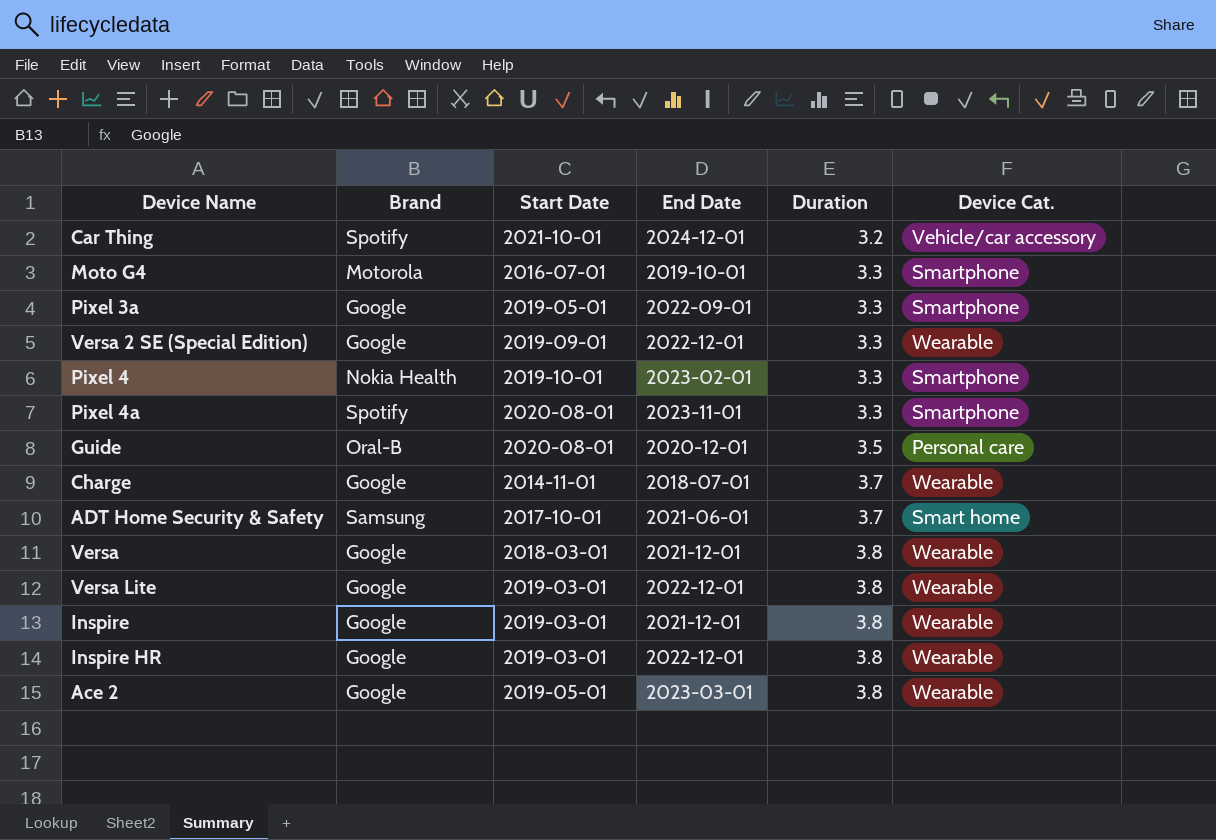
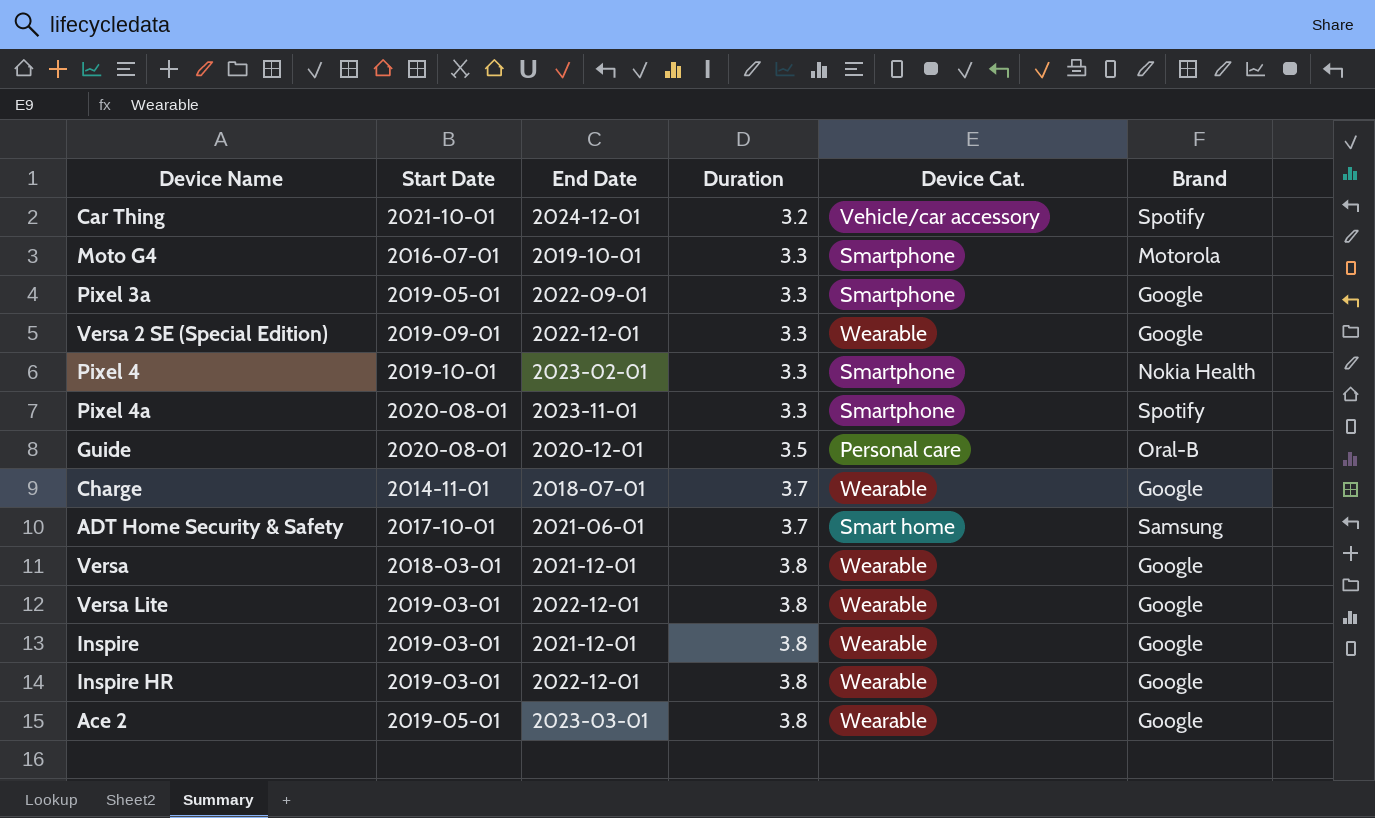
column Brand | position: 2 -> 6

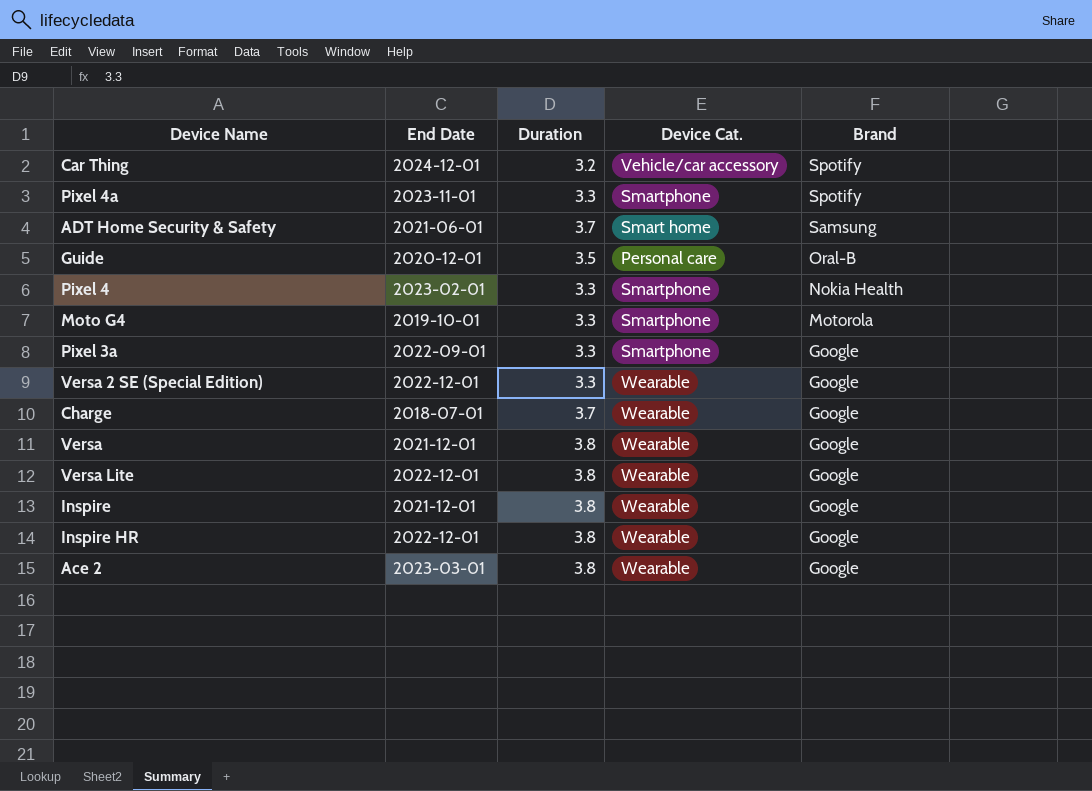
row order: Duration ascending -> Brand descending
column Start Date | position: 2 -> none

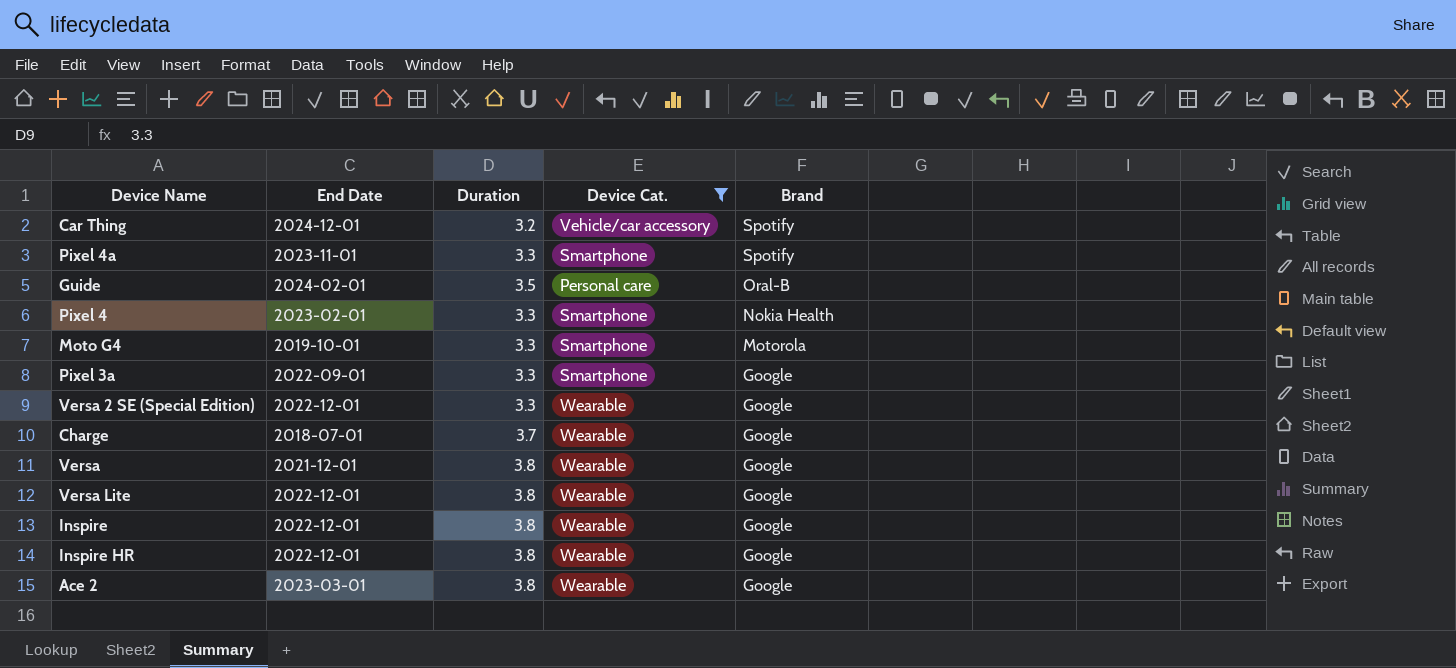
filter: none -> Device Cat. != Smart home
Guide | End Date: 2020-12-01 -> 2024-02-01
Inspire | End Date: 2021-12-01 -> 2022-12-01

